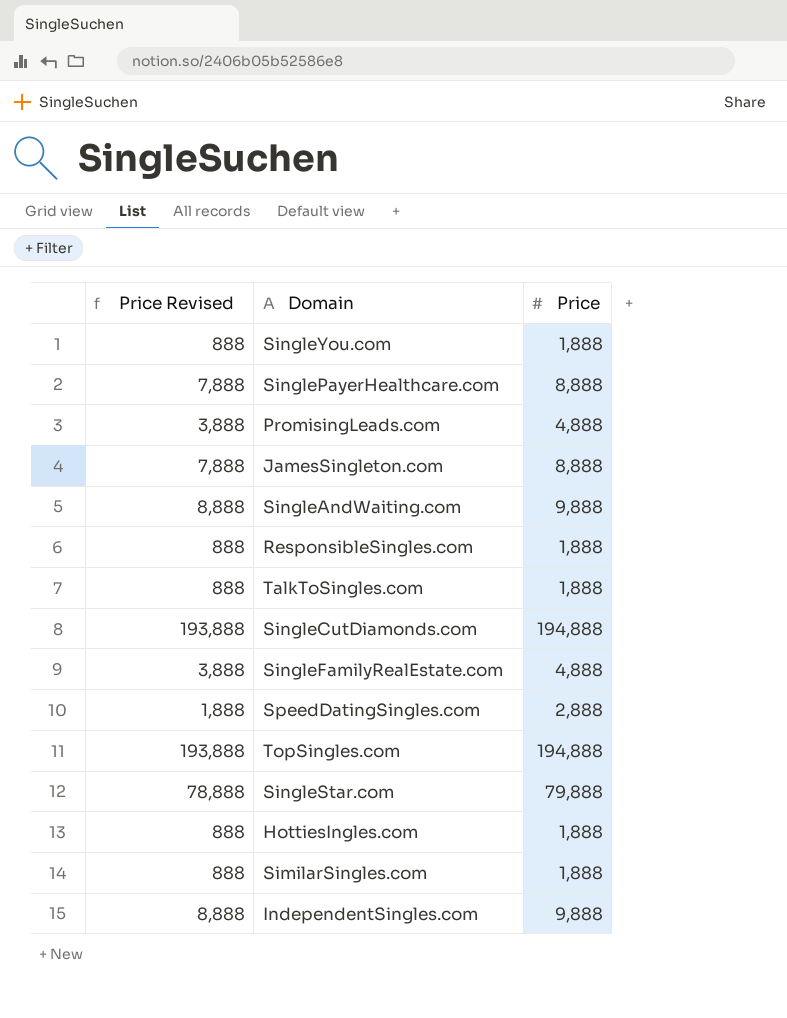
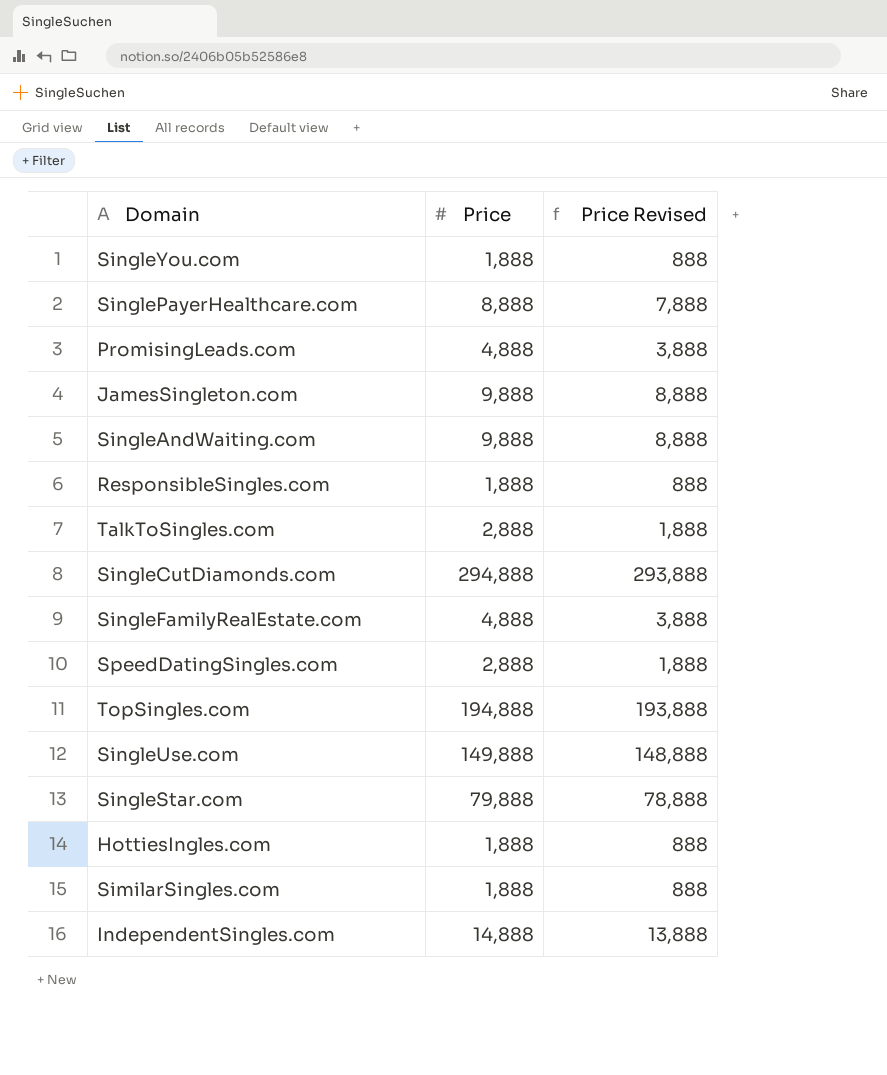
column Price Revised | position: 1 -> 3
JamesSingleton.com | Price: 8,888 -> 9,888
JamesSingleton.com | Price Revised: 7,888 -> 8,888
TalkToSingles.com | Price: 1,888 -> 2,888
TalkToSingles.com | Price Revised: 888 -> 1,888
SingleCutDiamonds.com | Price: 194,888 -> 294,888
SingleCutDiamonds.com | Price Revised: 193,888 -> 293,888
row SingleUse.com: none -> 149,888 | 148,888
IndependentSingles.com | Price: 9,888 -> 14,888
IndependentSingles.com | Price Revised: 8,888 -> 13,888

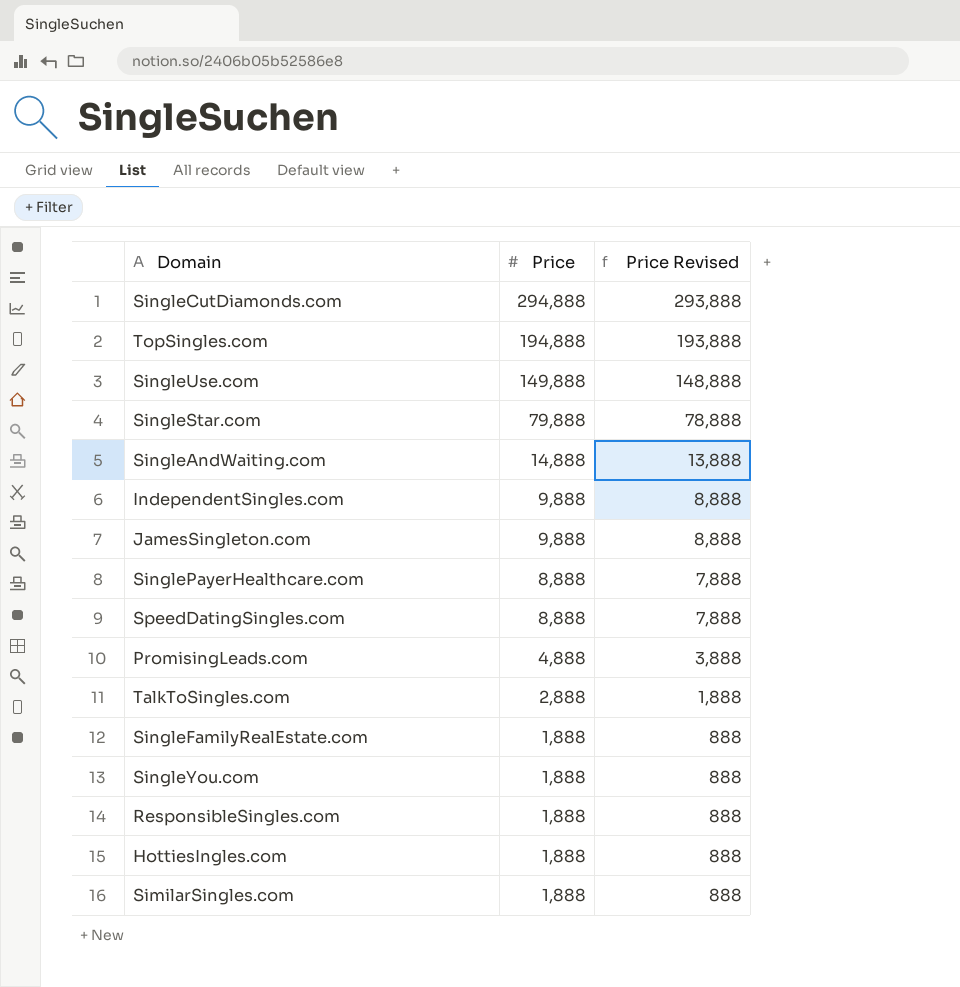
row order: none -> Price descending
SingleAndWaiting.com | Price: 9,888 -> 14,888
SingleAndWaiting.com | Price Revised: 8,888 -> 13,888
IndependentSingles.com | Price: 14,888 -> 9,888
IndependentSingles.com | Price Revised: 13,888 -> 8,888
SpeedDatingSingles.com | Price: 2,888 -> 8,888
SpeedDatingSingles.com | Price Revised: 1,888 -> 7,888
SingleFamilyRealEstate.com | Price: 4,888 -> 1,888
SingleFamilyRealEstate.com | Price Revised: 3,888 -> 888

